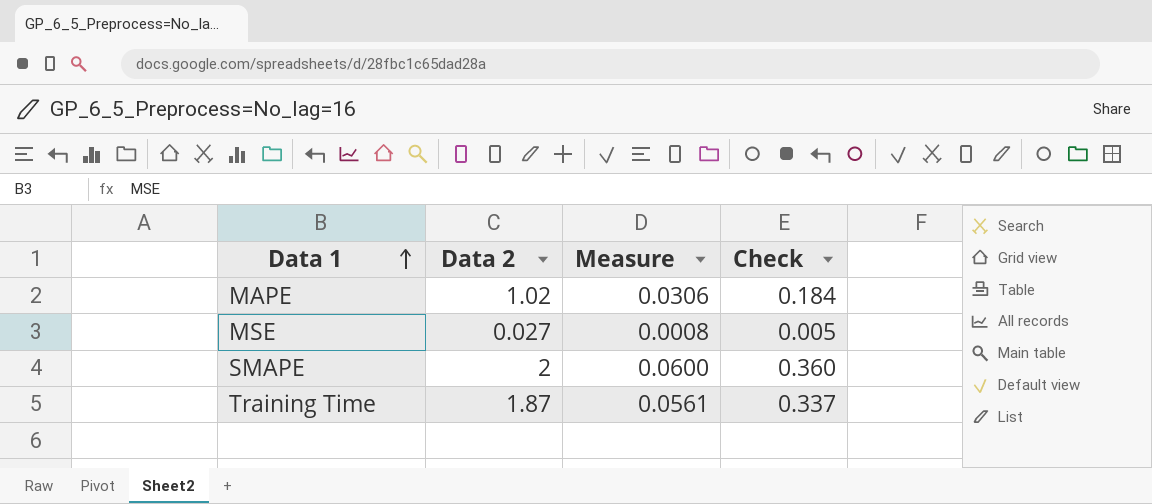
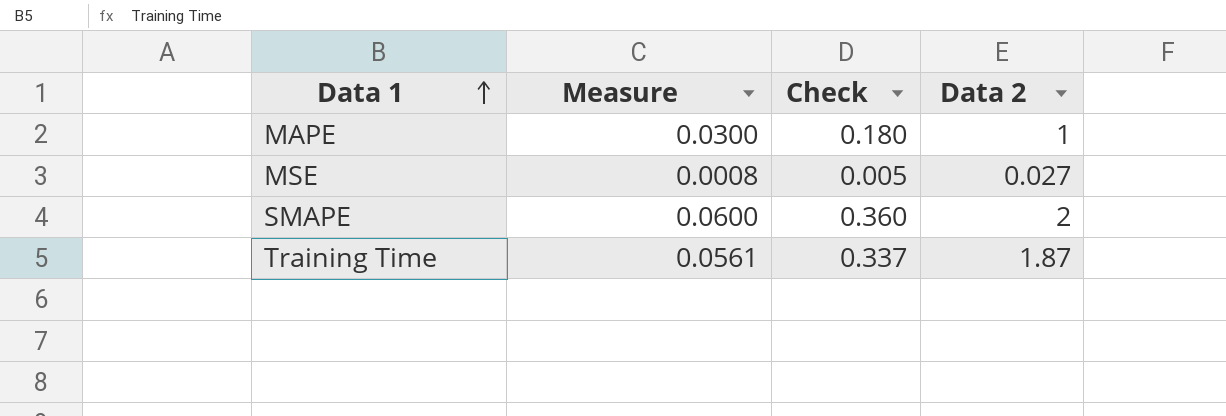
column Data 2 | position: 2 -> 4
MAPE | Measure: 0.0306 -> 0.0300
MAPE | Check: 0.184 -> 0.180
MAPE | Data 2: 1.02 -> 1

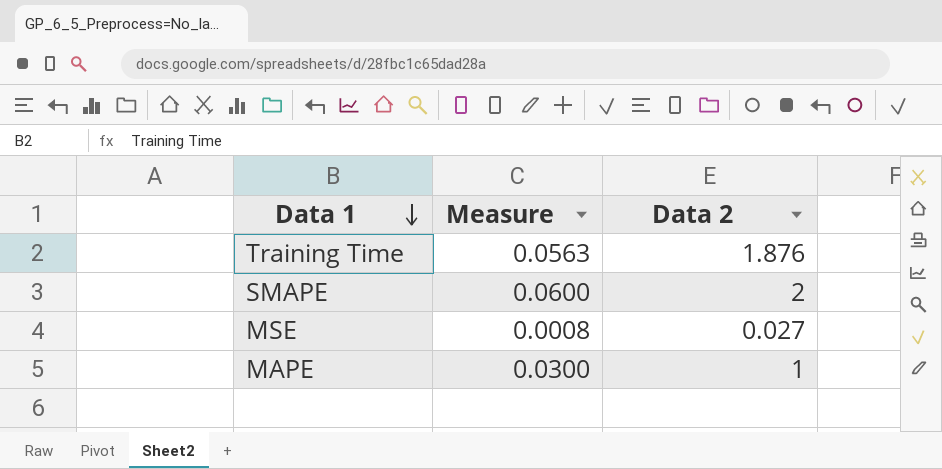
row order: Data 1 ascending -> Data 1 descending
column Check | formula: [Data 2] * 0.18 -> none
Training Time | Measure: 0.0561 -> 0.0563
Training Time | Data 2: 1.87 -> 1.876

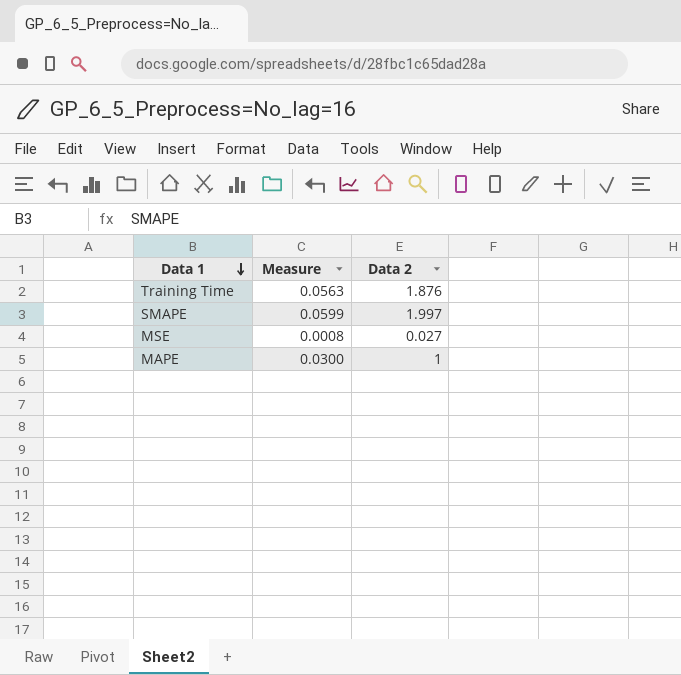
SMAPE | Measure: 0.0600 -> 0.0599
SMAPE | Data 2: 2 -> 1.997

